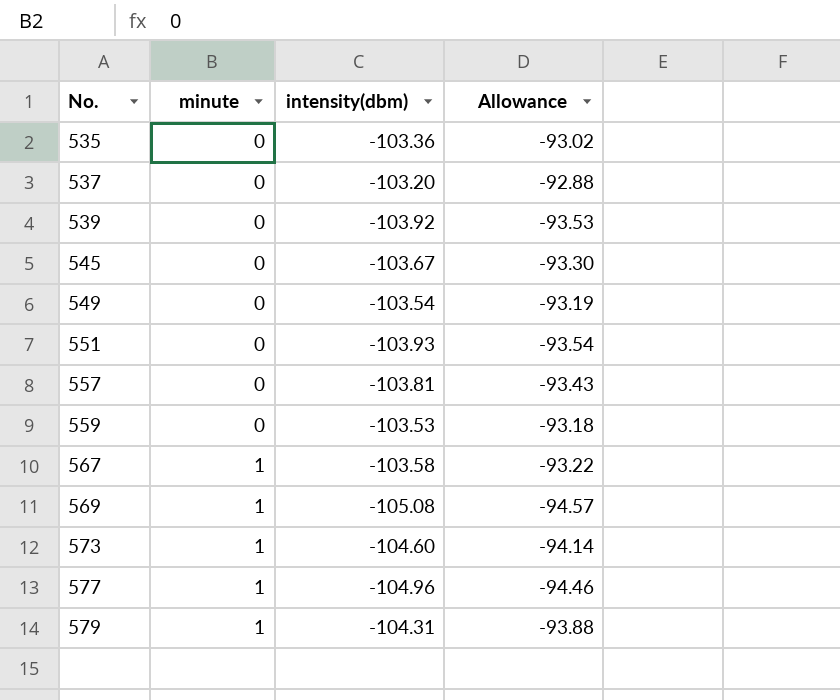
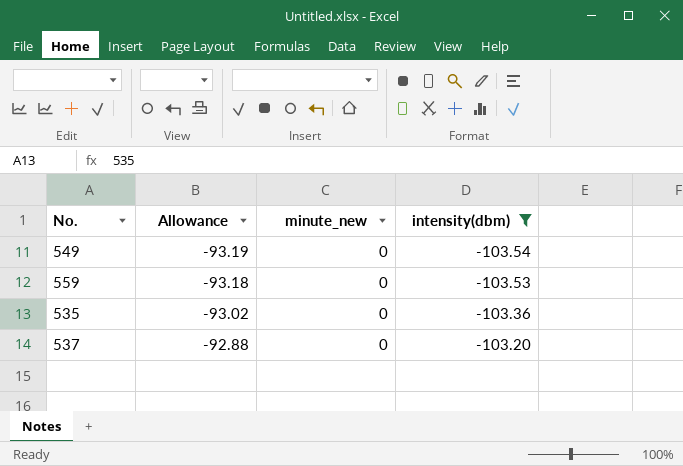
filter: none -> intensity(dbm) >= -103.54
row order: No. ascending -> Allowance ascending
column Allowance | position: 4 -> 2
column name: minute -> minute_new

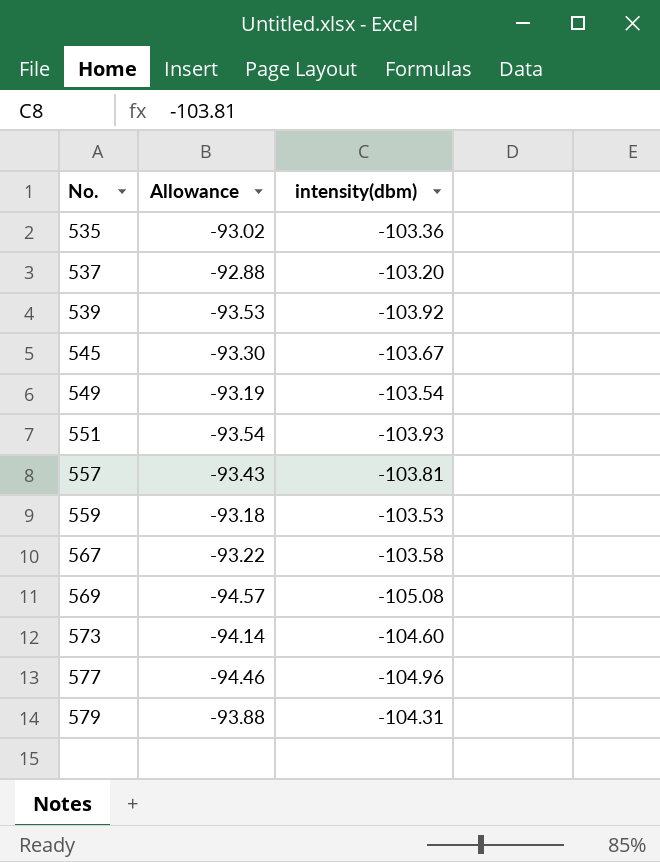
filter: intensity(dbm) >= -103.54 -> none
row order: Allowance ascending -> No. ascending
column minute_new | position: 3 -> none

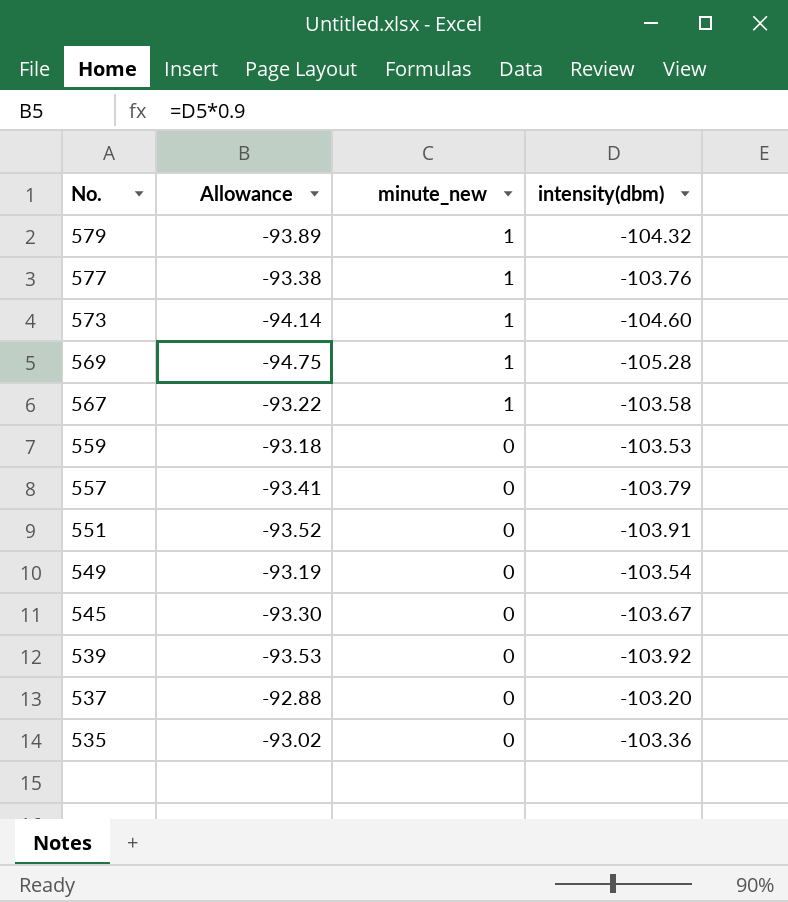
row order: No. ascending -> No. descending
column minute_new | position: none -> 3
579 | Allowance: -93.88 -> -93.89
579 | intensity(dbm): -104.31 -> -104.32
577 | Allowance: -94.46 -> -93.38
577 | intensity(dbm): -104.96 -> -103.76
569 | Allowance: -94.57 -> -94.75
569 | intensity(dbm): -105.08 -> -105.28
557 | Allowance: -93.43 -> -93.41
557 | intensity(dbm): -103.81 -> -103.79
551 | Allowance: -93.54 -> -93.52
551 | intensity(dbm): -103.93 -> -103.91

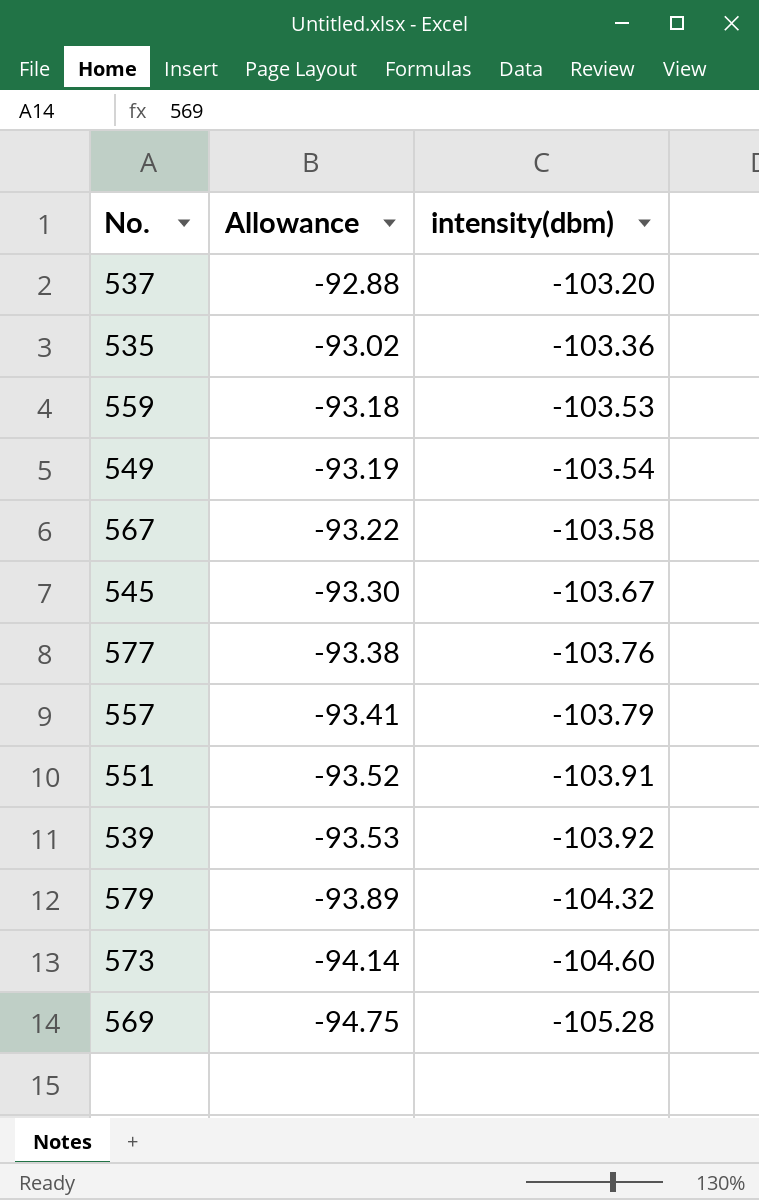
row order: No. descending -> Allowance descending
column minute_new | position: 3 -> none

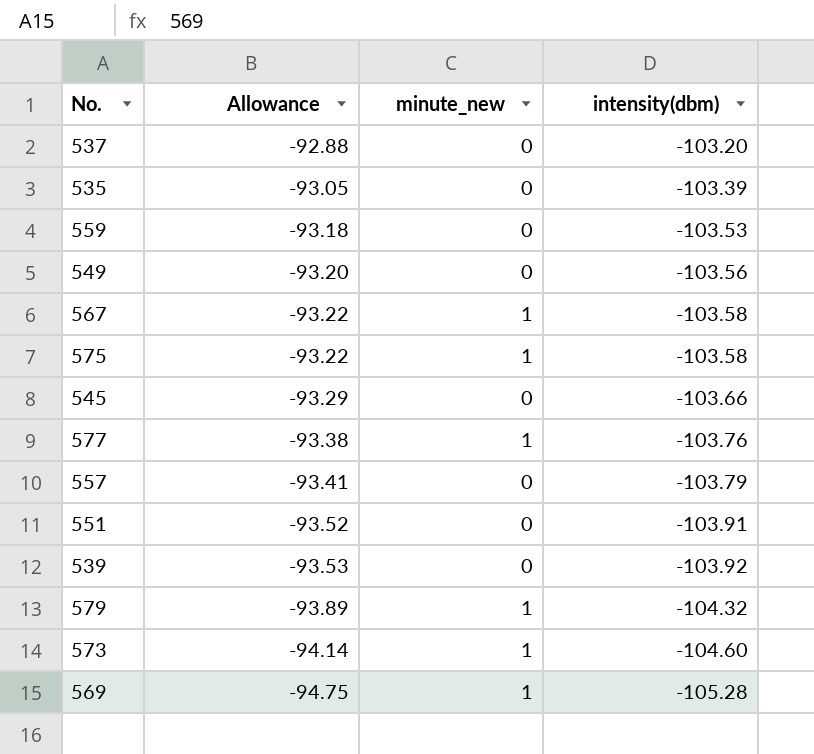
column minute_new | position: none -> 3
535 | Allowance: -93.02 -> -93.05
535 | intensity(dbm): -103.36 -> -103.39
549 | Allowance: -93.19 -> -93.20
549 | intensity(dbm): -103.54 -> -103.56
row 575: none -> -93.22 | 1 | -103.58
545 | Allowance: -93.30 -> -93.29
545 | intensity(dbm): -103.67 -> -103.66

